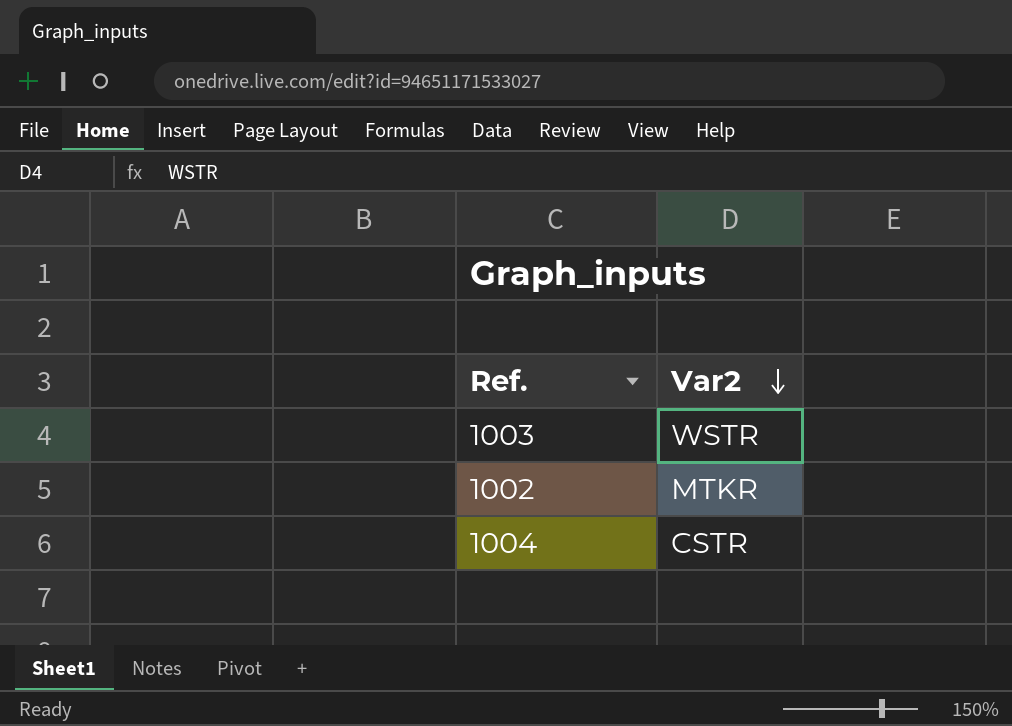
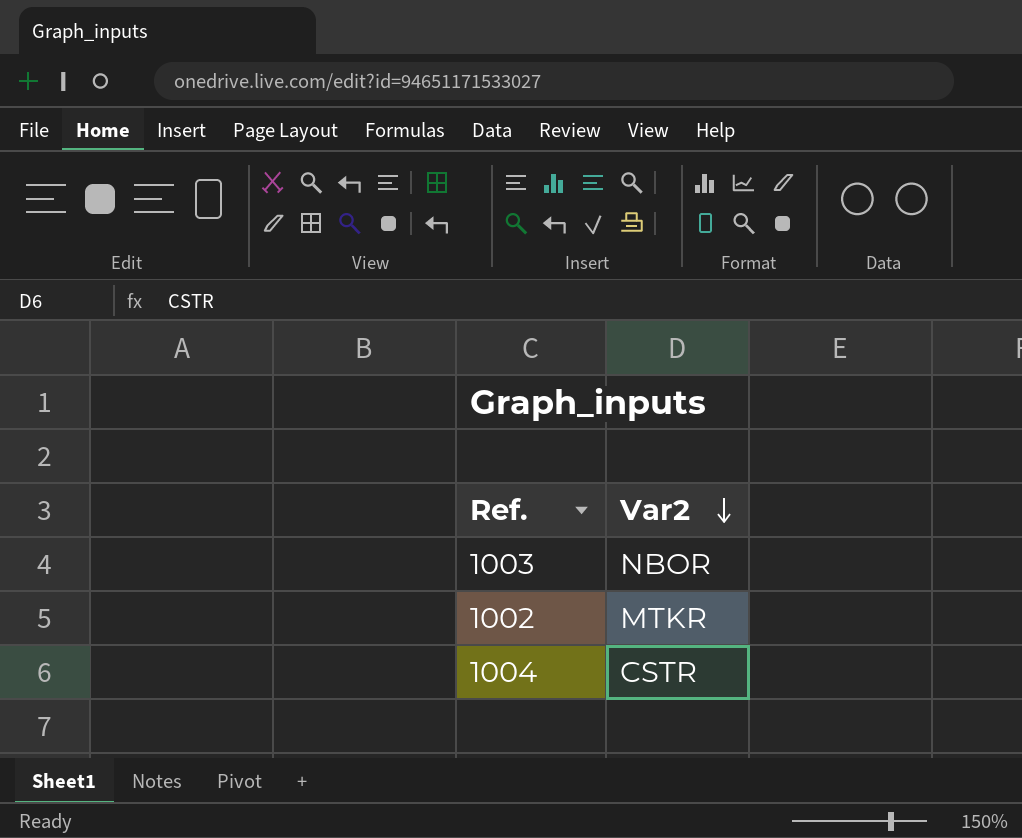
1003 | Var2: WSTR -> NBOR

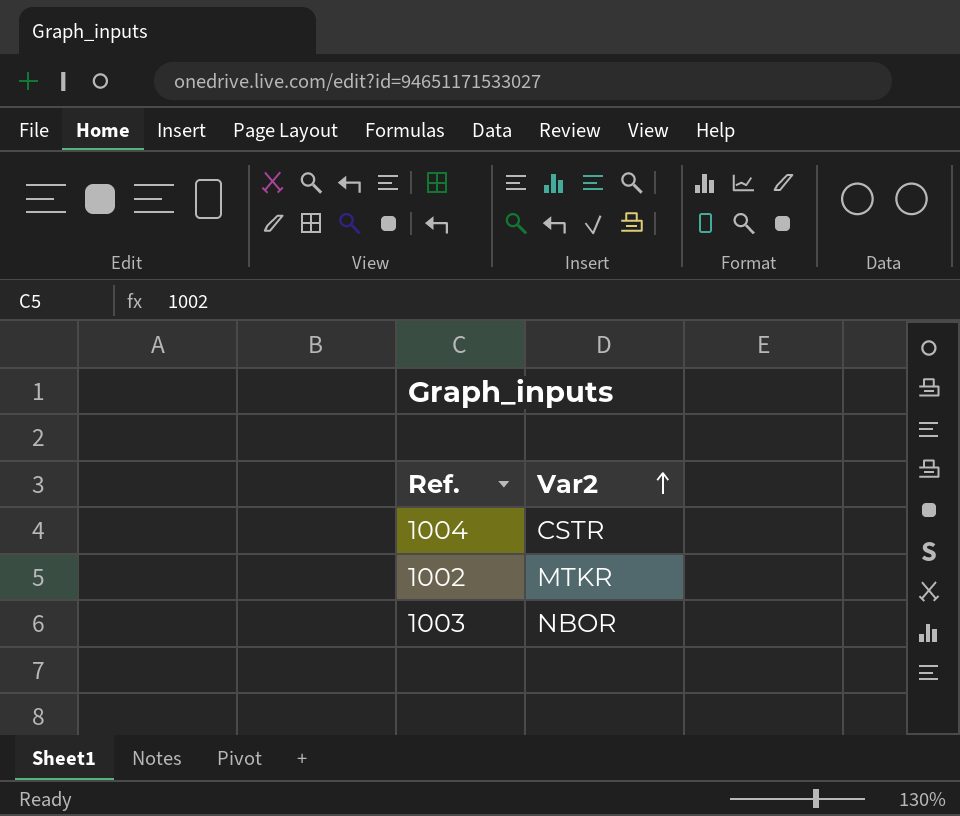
row order: Var2 descending -> Var2 ascending

